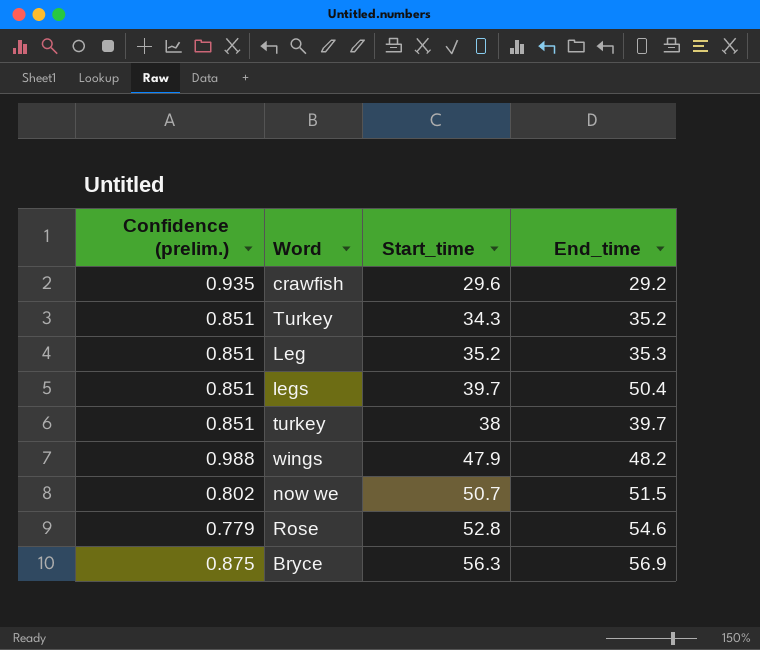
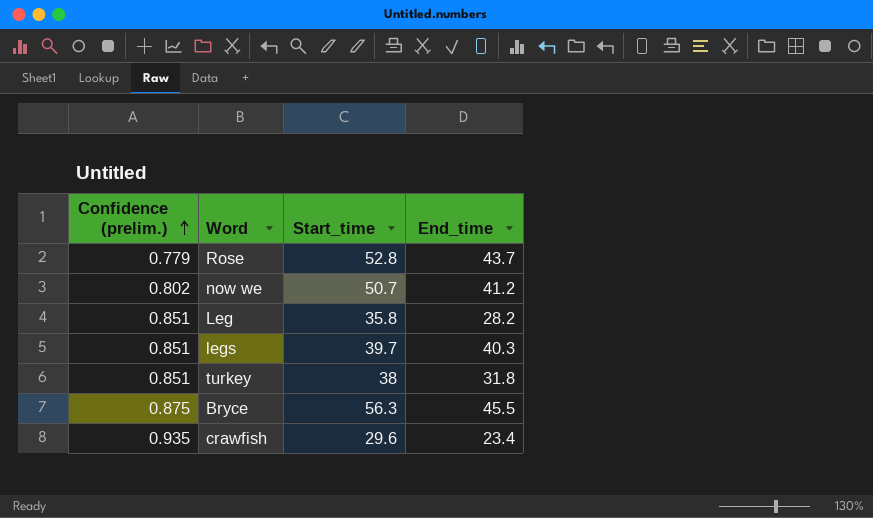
row order: none -> Confidence (prelim.) ascending
row Turkey: 0.851 | 34.3 | 35.2 -> none
row wings: 0.988 | 47.9 | 48.2 -> none
Rose | End_time: 54.6 -> 43.7
now we | End_time: 51.5 -> 41.2
Leg | Start_time: 35.2 -> 35.8
Leg | End_time: 35.3 -> 28.2
legs | End_time: 50.4 -> 40.3
turkey | End_time: 39.7 -> 31.8
Bryce | End_time: 56.9 -> 45.5
crawfish | End_time: 29.2 -> 23.4

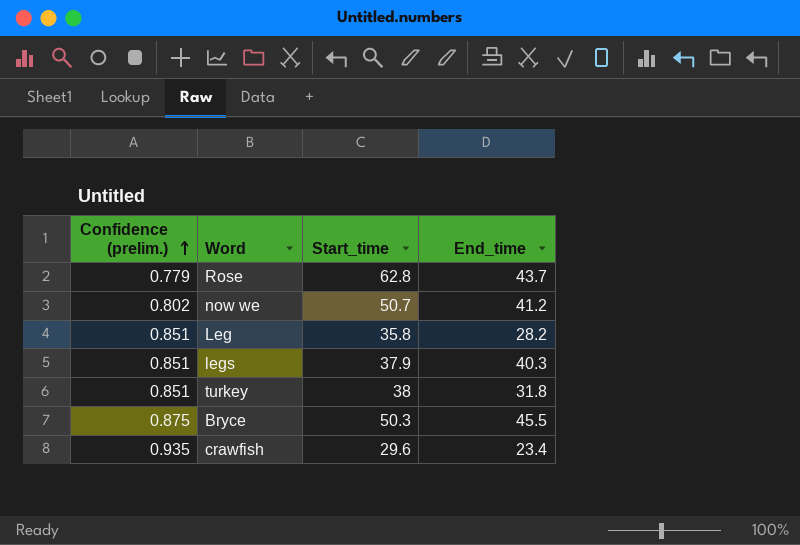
Rose | Start_time: 52.8 -> 62.8
legs | Start_time: 39.7 -> 37.9
Bryce | Start_time: 56.3 -> 50.3

